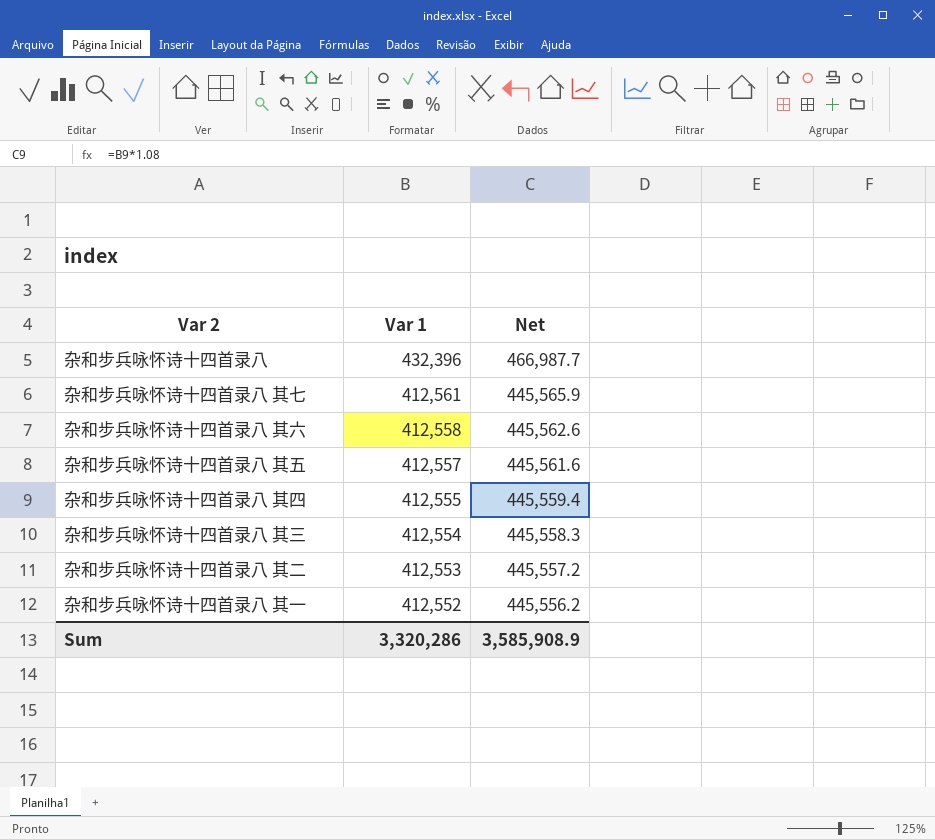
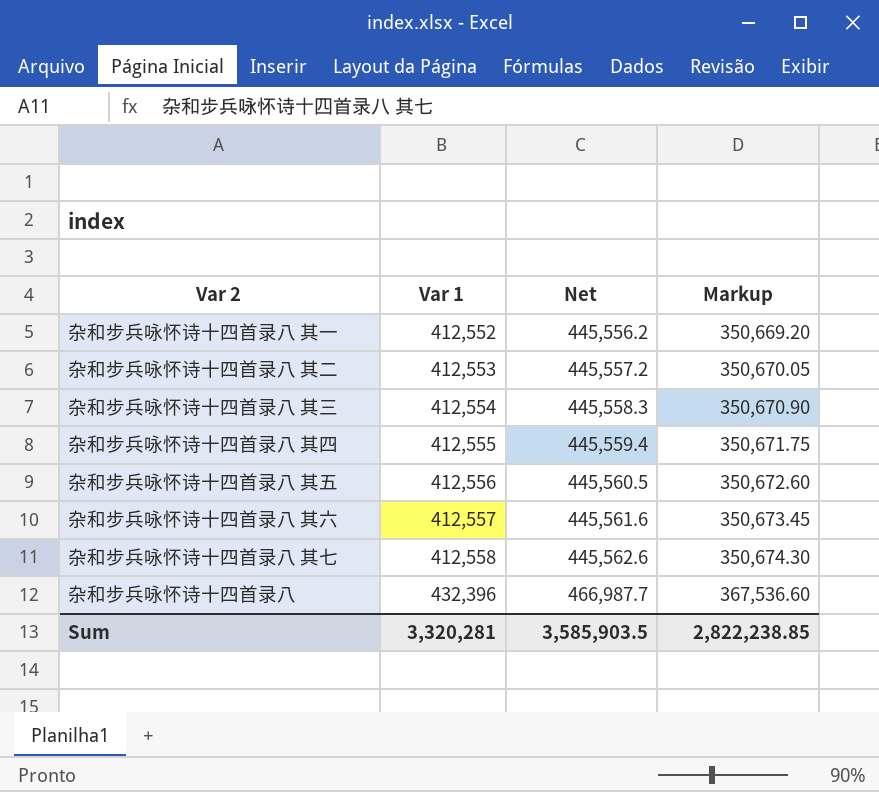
row order: Var 1 descending -> Var 1 ascending
column Markup | formula: none -> [Var 1] * 0.85
杂和步兵咏怀诗十四首录八 其五 | Var 1: 412,557 -> 412,556
杂和步兵咏怀诗十四首录八 其五 | Net: 445,561.6 -> 445,560.5
杂和步兵咏怀诗十四首录八 其六 | Var 1: 412,558 -> 412,557
杂和步兵咏怀诗十四首录八 其六 | Net: 445,562.6 -> 445,561.6
杂和步兵咏怀诗十四首录八 其七 | Var 1: 412,561 -> 412,558
杂和步兵咏怀诗十四首录八 其七 | Net: 445,565.9 -> 445,562.6
Sum | Var 1: 3,320,286 -> 3,320,281
Sum | Net: 3,585,908.9 -> 3,585,903.5

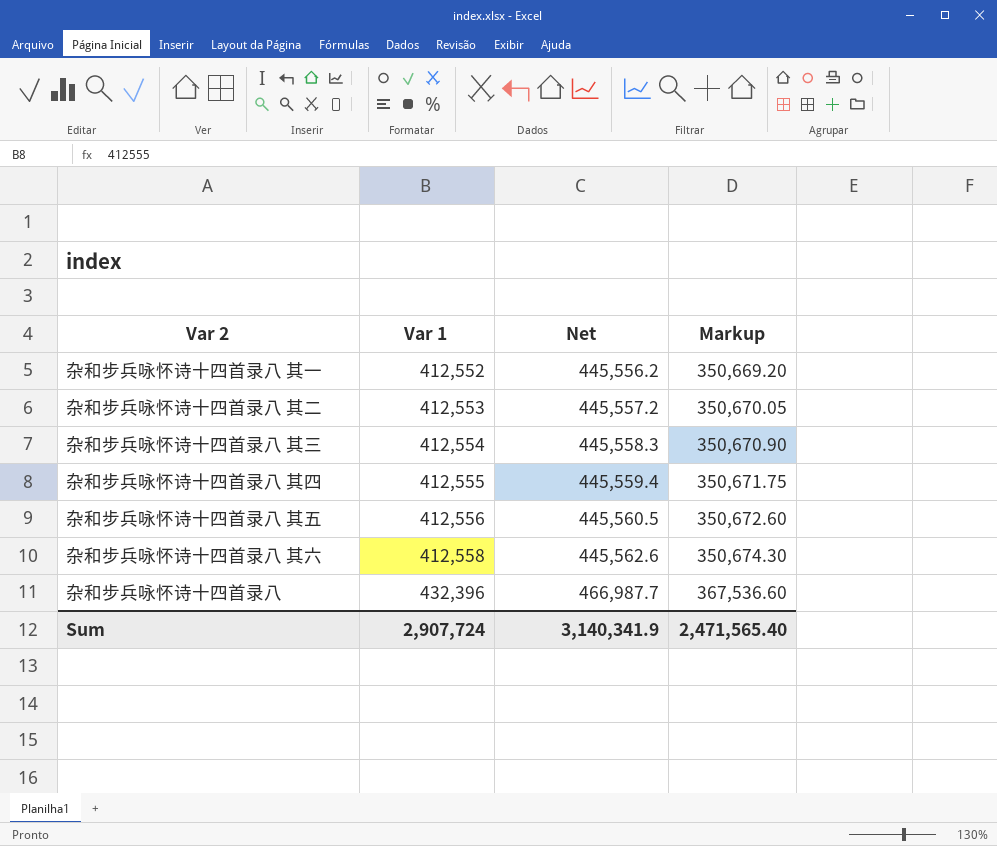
row 杂和步兵咏怀诗十四首录八 其七: 412,558 | 445,562.6 | 350,674.30 -> none
杂和步兵咏怀诗十四首录八 其六 | Var 1: 412,557 -> 412,558
杂和步兵咏怀诗十四首录八 其六 | Net: 445,561.6 -> 445,562.6
杂和步兵咏怀诗十四首录八 其六 | Markup: 350,673.45 -> 350,674.30
Sum | Var 1: 3,320,281 -> 2,907,724
Sum | Net: 3,585,903.5 -> 3,140,341.9
Sum | Markup: 2,822,238.85 -> 2,471,565.40

